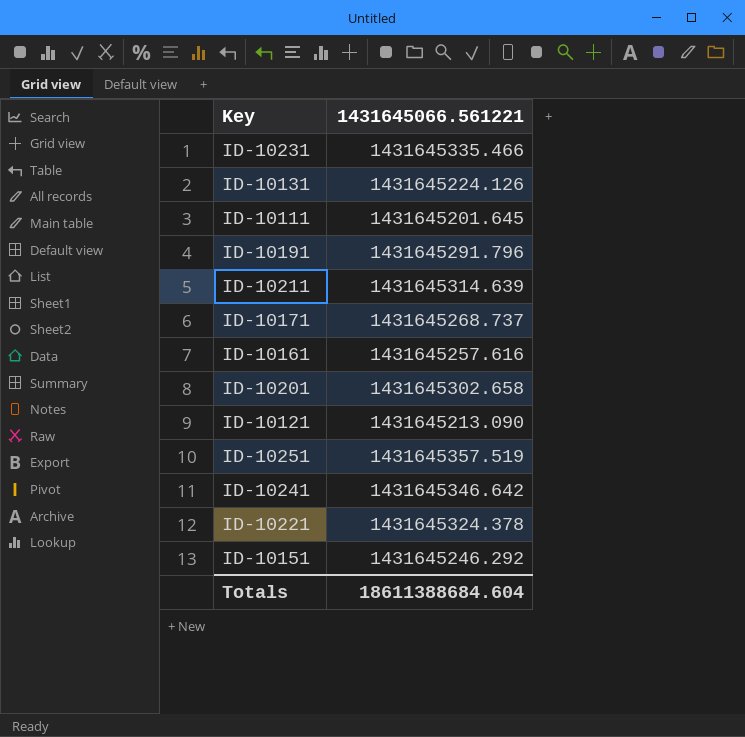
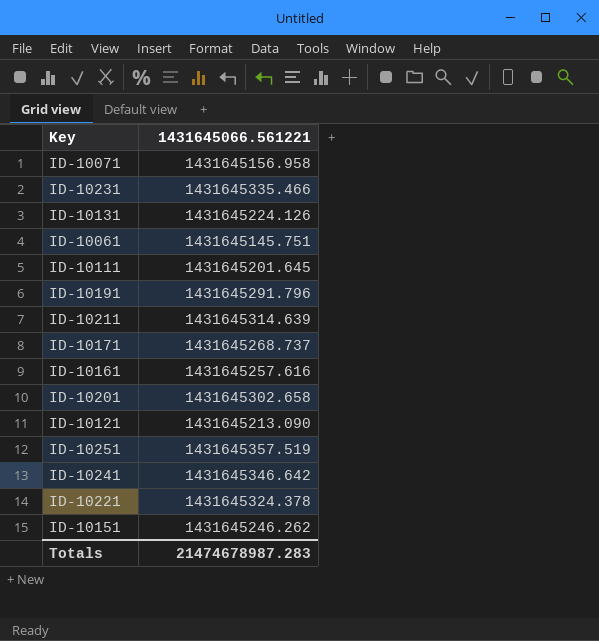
row ID-10071: none -> 1431645156.958
row ID-10061: none -> 1431645145.751
ID-10151 | 1431645066.561221: 1431645246.292 -> 1431645246.262
Totals | 1431645066.561221: 18611388684.604 -> 21474678987.283

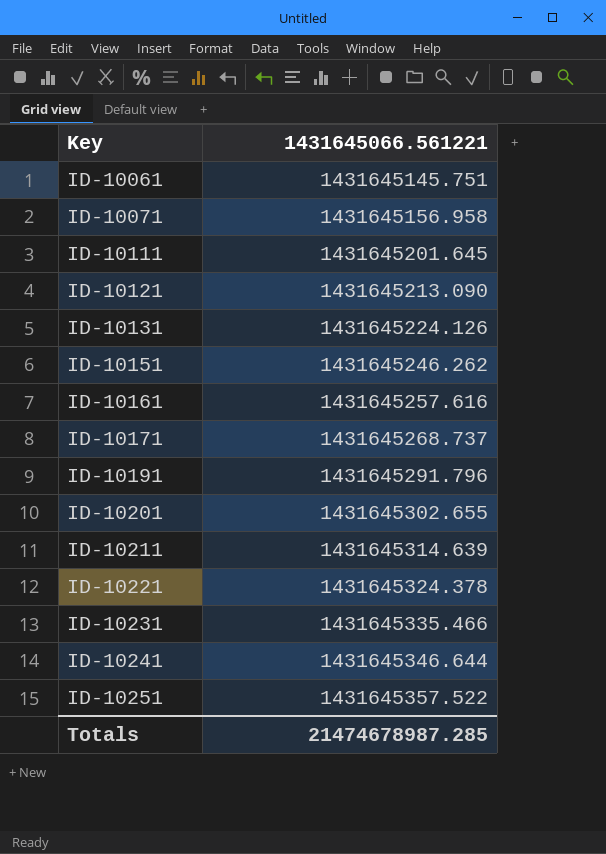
row order: none -> Key ascending
ID-10201 | 1431645066.561221: 1431645302.658 -> 1431645302.655
ID-10241 | 1431645066.561221: 1431645346.642 -> 1431645346.644
ID-10251 | 1431645066.561221: 1431645357.519 -> 1431645357.522
Totals | 1431645066.561221: 21474678987.283 -> 21474678987.285

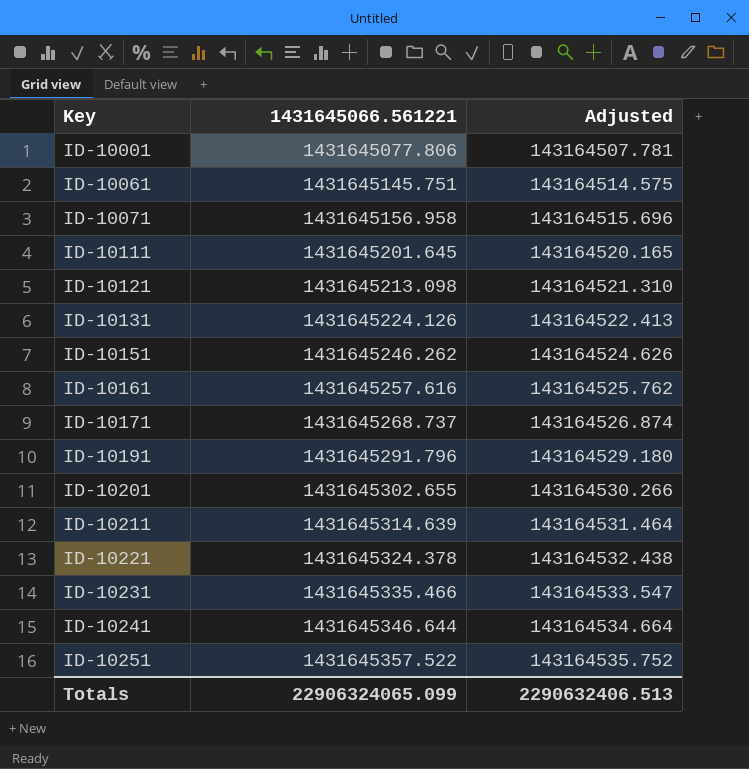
column Adjusted | formula: none -> [1431645066.561221] * 0.1
row ID-10001: none -> 1431645077.806 | 143164507.781
ID-10121 | 1431645066.561221: 1431645213.090 -> 1431645213.098
Totals | 1431645066.561221: 21474678987.285 -> 22906324065.099

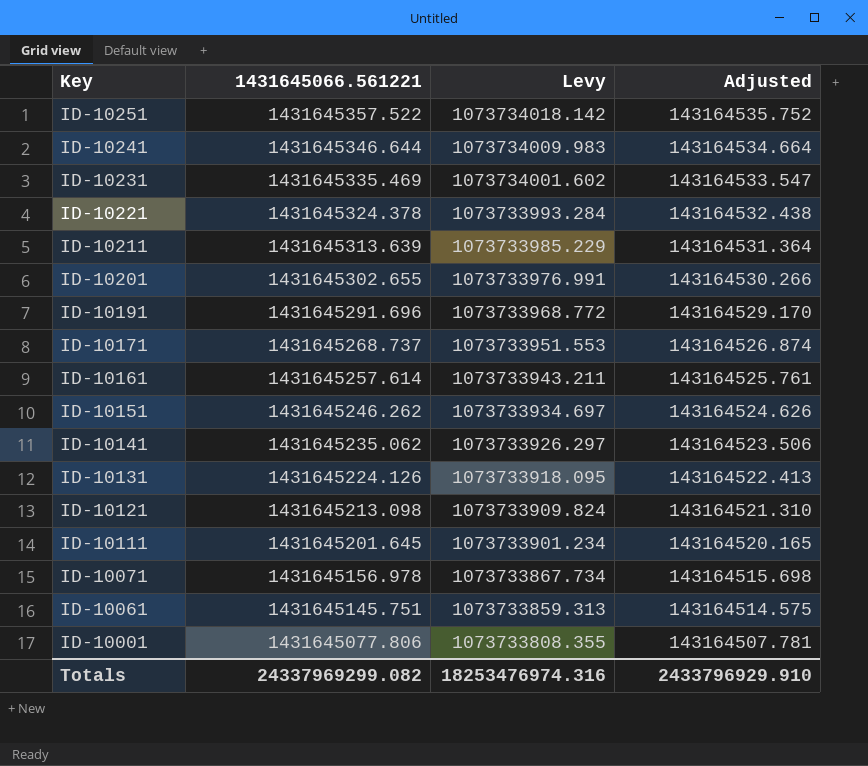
row order: Key ascending -> Key descending
column Levy | formula: none -> [1431645066.561221] * 0.75
ID-10231 | 1431645066.561221: 1431645335.466 -> 1431645335.469
ID-10211 | 1431645066.561221: 1431645314.639 -> 1431645313.639
ID-10211 | Adjusted: 143164531.464 -> 143164531.364
ID-10191 | 1431645066.561221: 1431645291.796 -> 1431645291.696
ID-10191 | Adjusted: 143164529.180 -> 143164529.170
ID-10161 | 1431645066.561221: 1431645257.616 -> 1431645257.614
ID-10161 | Adjusted: 143164525.762 -> 143164525.761
row ID-10141: none -> 1431645235.062 | 1073733926.297 | 143164523.506
ID-10071 | 1431645066.561221: 1431645156.958 -> 1431645156.978
ID-10071 | Adjusted: 143164515.696 -> 143164515.698
Totals | 1431645066.561221: 22906324065.099 -> 24337969299.082
Totals | Adjusted: 2290632406.513 -> 2433796929.910

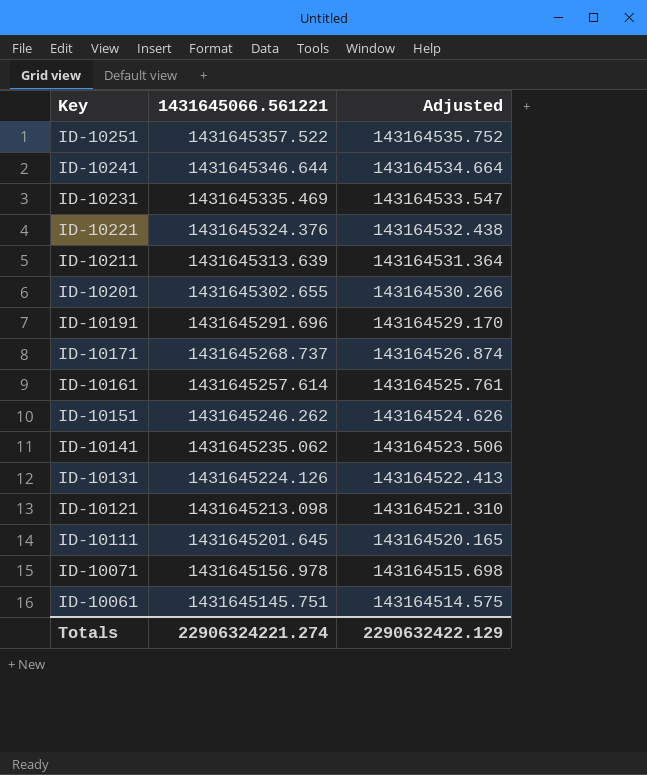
column Levy | formula: [1431645066.561221] * 0.75 -> none
row ID-10001: 1431645077.806 | 1073733808.355 | 143164507.781 -> none
ID-10221 | 1431645066.561221: 1431645324.378 -> 1431645324.376
Totals | 1431645066.561221: 24337969299.082 -> 22906324221.274
Totals | Adjusted: 2433796929.910 -> 2290632422.129

